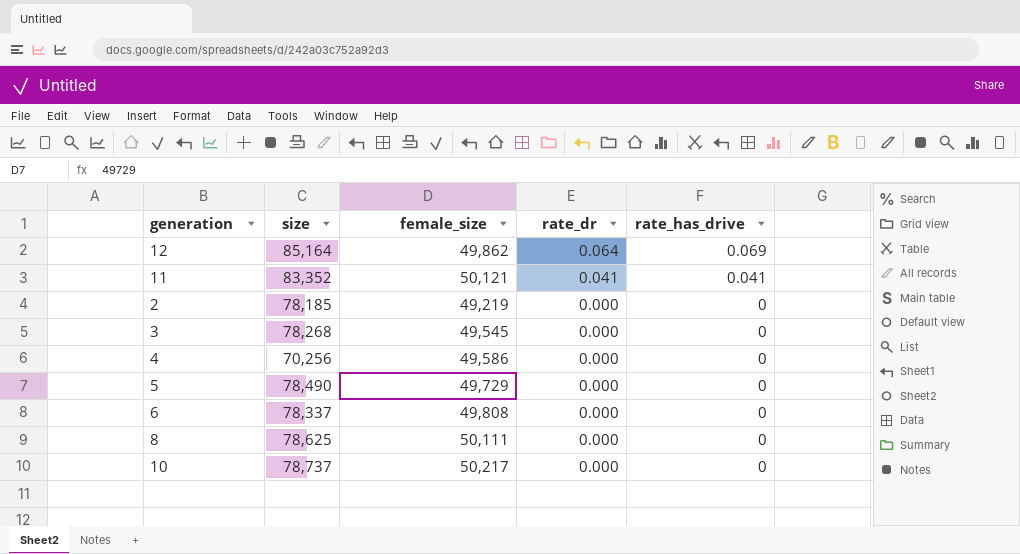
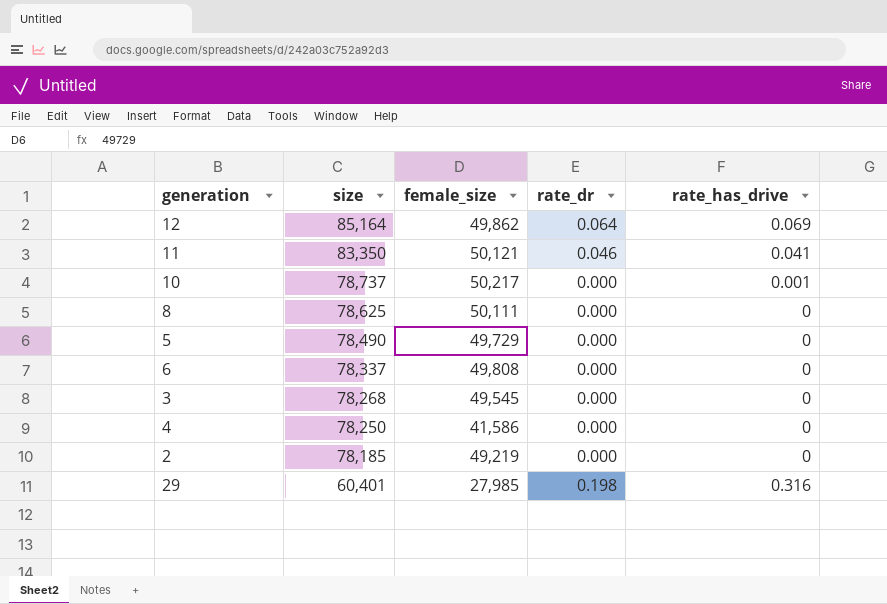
row order: rate_dr descending -> size descending
11 | size: 83,352 -> 83,350
11 | rate_dr: 0.041 -> 0.046
10 | rate_has_drive: 0 -> 0.001
4 | size: 70,256 -> 78,250
4 | female_size: 49,586 -> 41,586
row 29: none -> 60,401 | 27,985 | 0.198 | 0.316

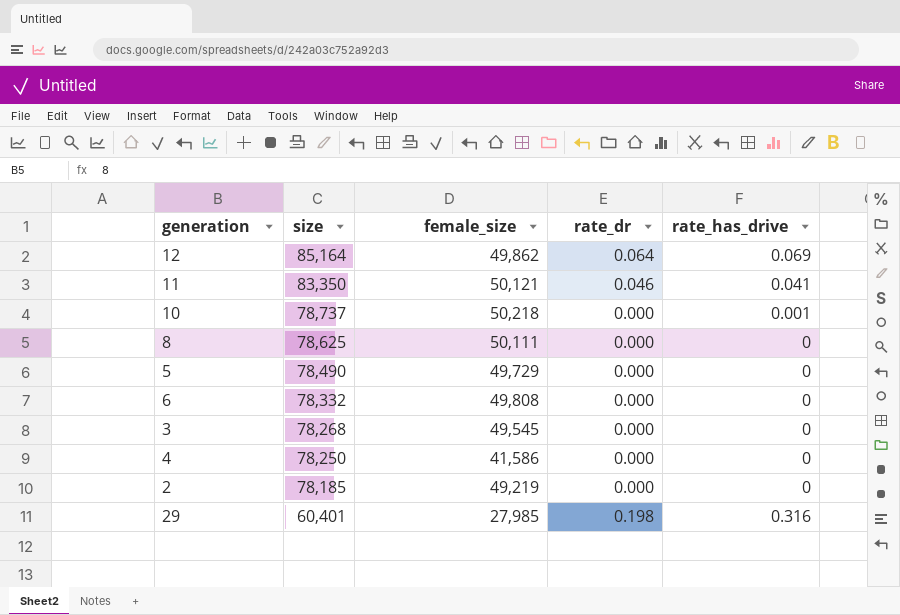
10 | female_size: 50,217 -> 50,218
6 | size: 78,337 -> 78,332

